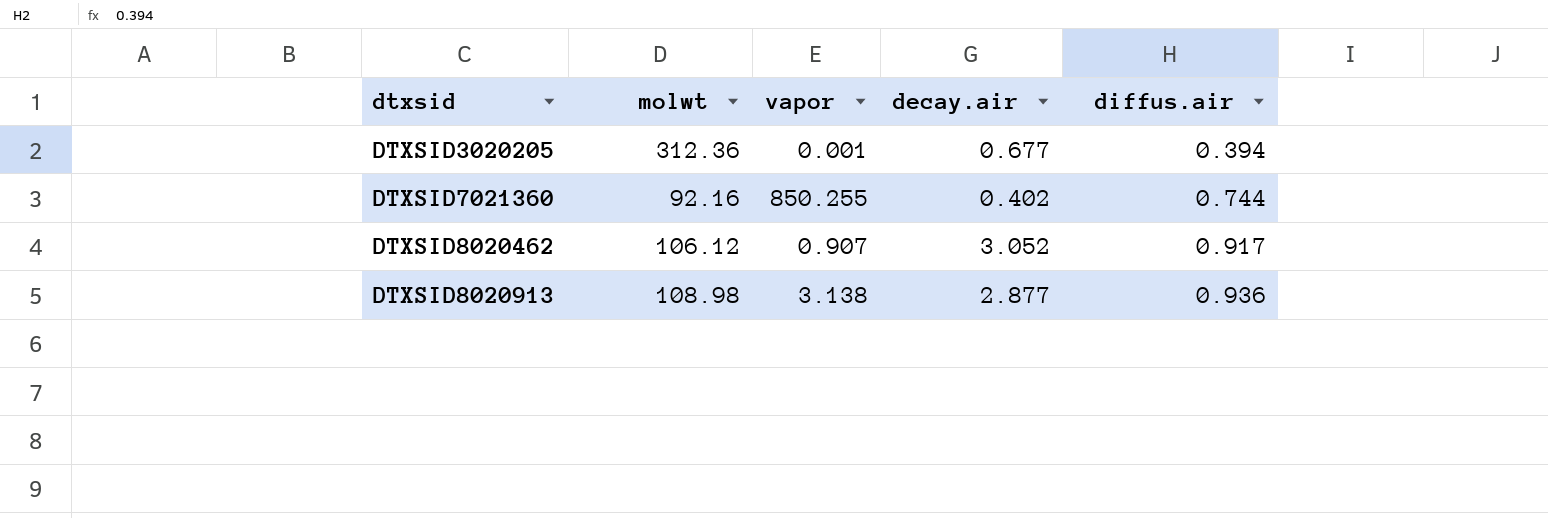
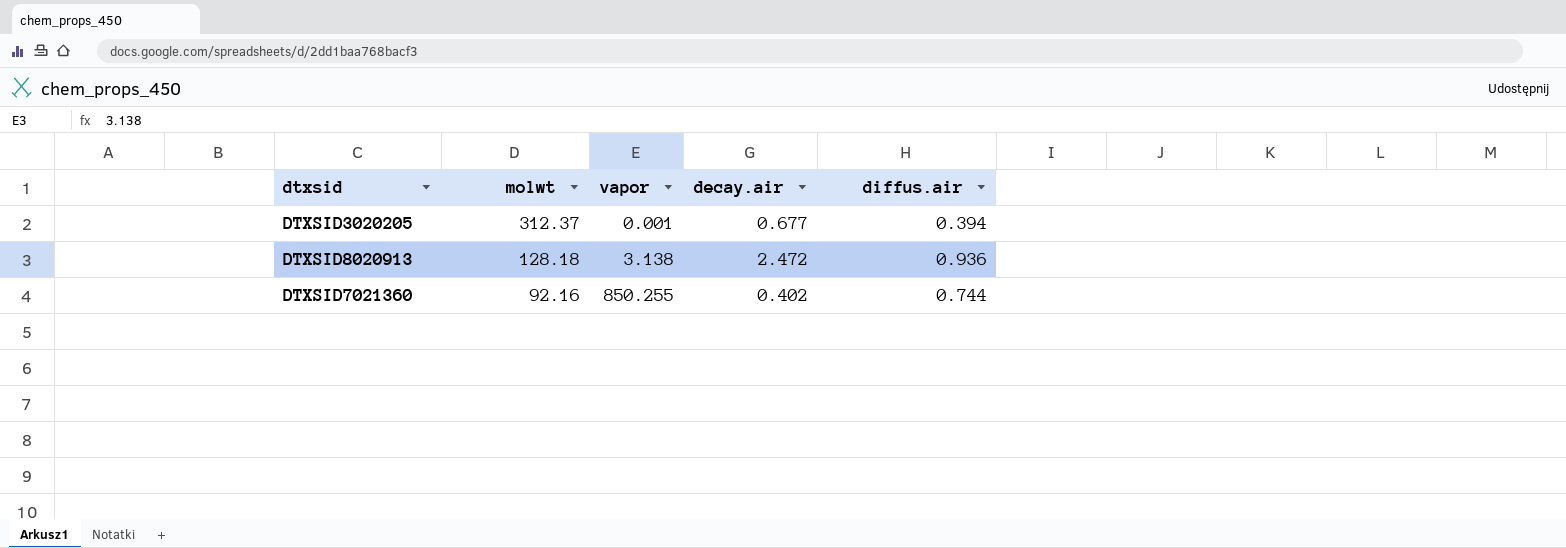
row order: dtxsid ascending -> molwt descending
row DTXSID8020462: 106.12 | 0.907 | 3.052 | 0.917 -> none
DTXSID3020205 | molwt: 312.36 -> 312.37
DTXSID8020913 | molwt: 108.98 -> 128.18
DTXSID8020913 | decay.air: 2.877 -> 2.472

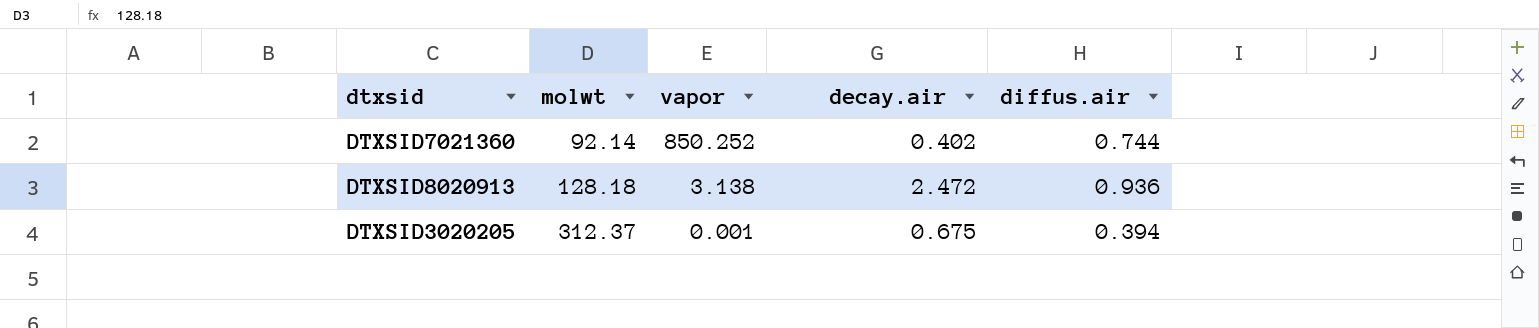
row order: molwt descending -> molwt ascending
DTXSID7021360 | molwt: 92.16 -> 92.14
DTXSID7021360 | vapor: 850.255 -> 850.252
DTXSID3020205 | decay.air: 0.677 -> 0.675

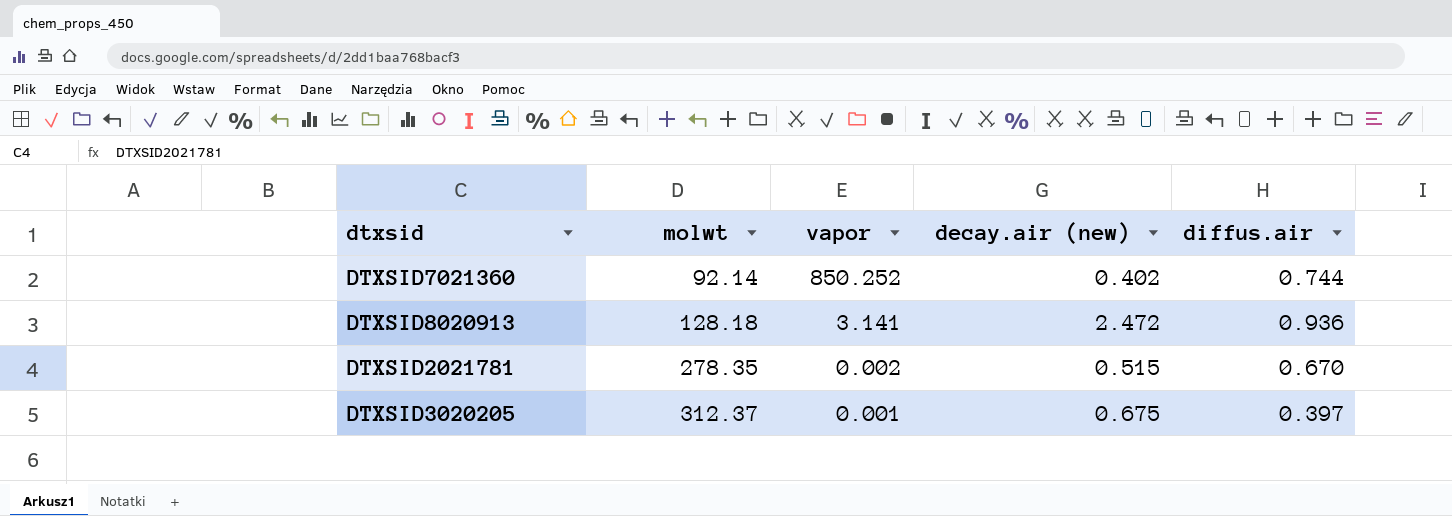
column name: decay.air -> decay.air (new)
DTXSID8020913 | vapor: 3.138 -> 3.141
row DTXSID2021781: none -> 278.35 | 0.002 | 0.515 | 0.670
DTXSID3020205 | diffus.air: 0.394 -> 0.397

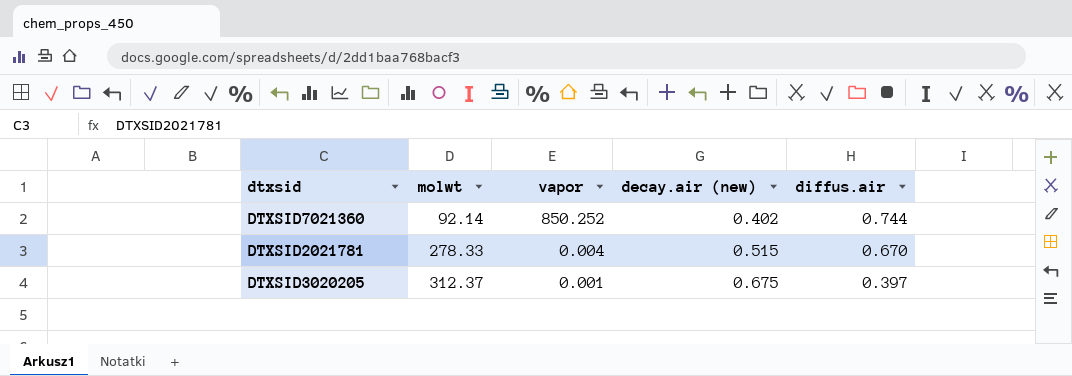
row DTXSID8020913: 128.18 | 3.141 | 2.472 | 0.936 -> none
DTXSID2021781 | molwt: 278.35 -> 278.33
DTXSID2021781 | vapor: 0.002 -> 0.004

